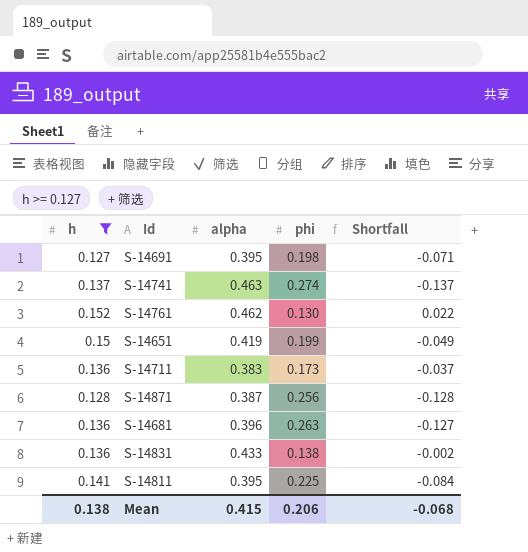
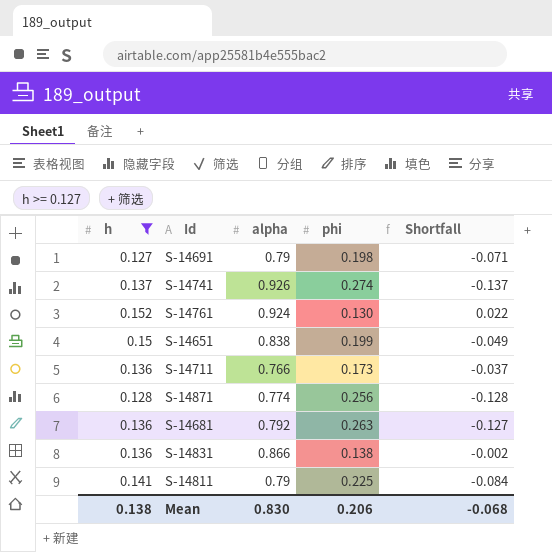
S-14691 | alpha: 0.395 -> 0.79
S-14741 | alpha: 0.463 -> 0.926
S-14761 | alpha: 0.462 -> 0.924
S-14651 | alpha: 0.419 -> 0.838
S-14711 | alpha: 0.383 -> 0.766
S-14871 | alpha: 0.387 -> 0.774
S-14681 | alpha: 0.396 -> 0.792
S-14831 | alpha: 0.433 -> 0.866
S-14811 | alpha: 0.395 -> 0.79
Mean | alpha: 0.415 -> 0.830

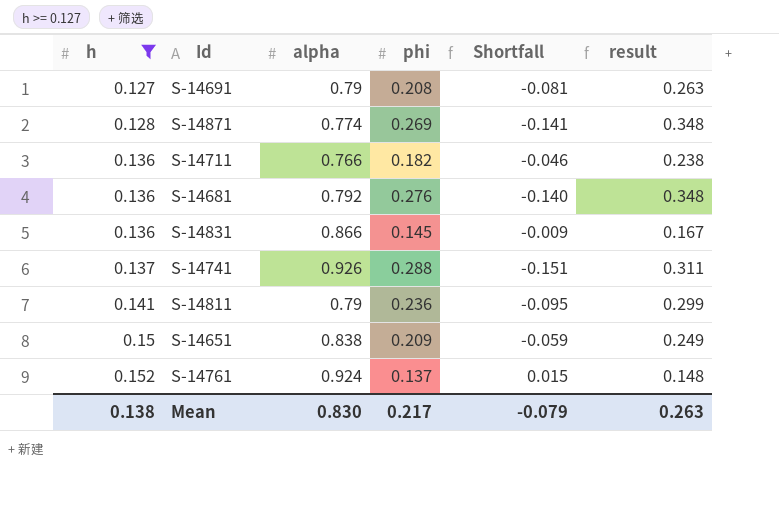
row order: none -> h ascending
column result | formula: none -> [phi] / [alpha]
S-14691 | phi: 0.198 -> 0.208
S-14691 | Shortfall: -0.071 -> -0.081
S-14871 | phi: 0.256 -> 0.269
S-14871 | Shortfall: -0.128 -> -0.141
S-14711 | phi: 0.173 -> 0.182
S-14711 | Shortfall: -0.037 -> -0.046
S-14681 | phi: 0.263 -> 0.276
S-14681 | Shortfall: -0.127 -> -0.140
S-14831 | phi: 0.138 -> 0.145
S-14831 | Shortfall: -0.002 -> -0.009
S-14741 | phi: 0.274 -> 0.288
S-14741 | Shortfall: -0.137 -> -0.151
S-14811 | phi: 0.225 -> 0.236
S-14811 | Shortfall: -0.084 -> -0.095
S-14651 | phi: 0.199 -> 0.209
S-14651 | Shortfall: -0.049 -> -0.059
S-14761 | phi: 0.130 -> 0.137
S-14761 | Shortfall: 0.022 -> 0.015
Mean | phi: 0.206 -> 0.217
Mean | Shortfall: -0.068 -> -0.079

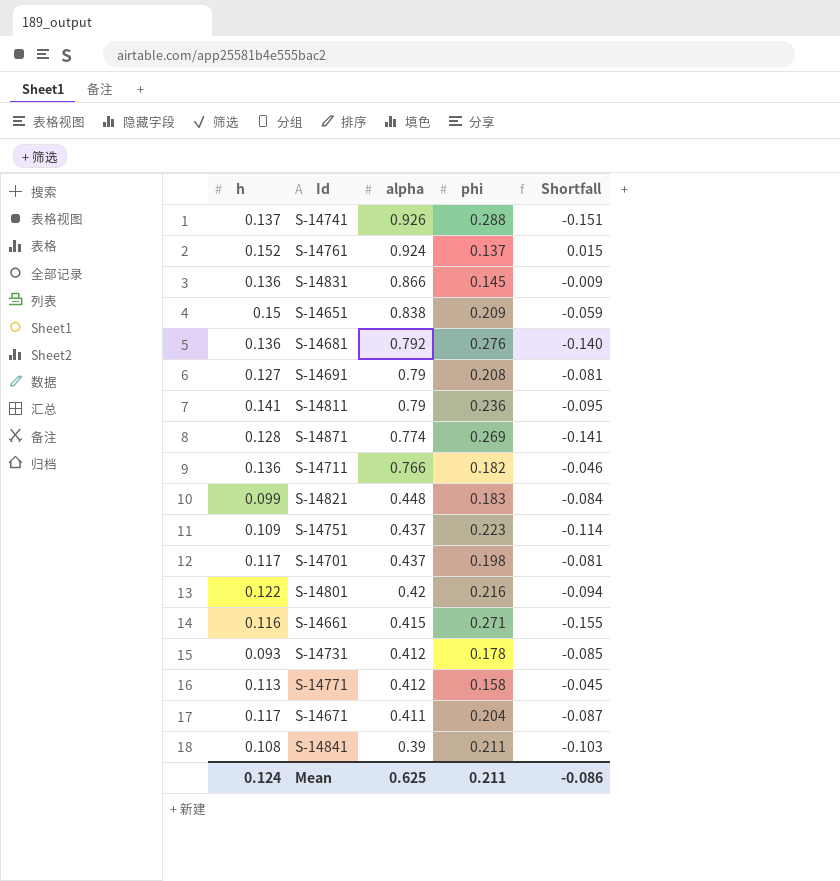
filter: h >= 0.127 -> none
row order: h ascending -> alpha descending
column result | formula: [phi] / [alpha] -> none
Mean | h: 0.138 -> 0.124
Mean | alpha: 0.830 -> 0.625
Mean | phi: 0.217 -> 0.211
Mean | Shortfall: -0.079 -> -0.086

